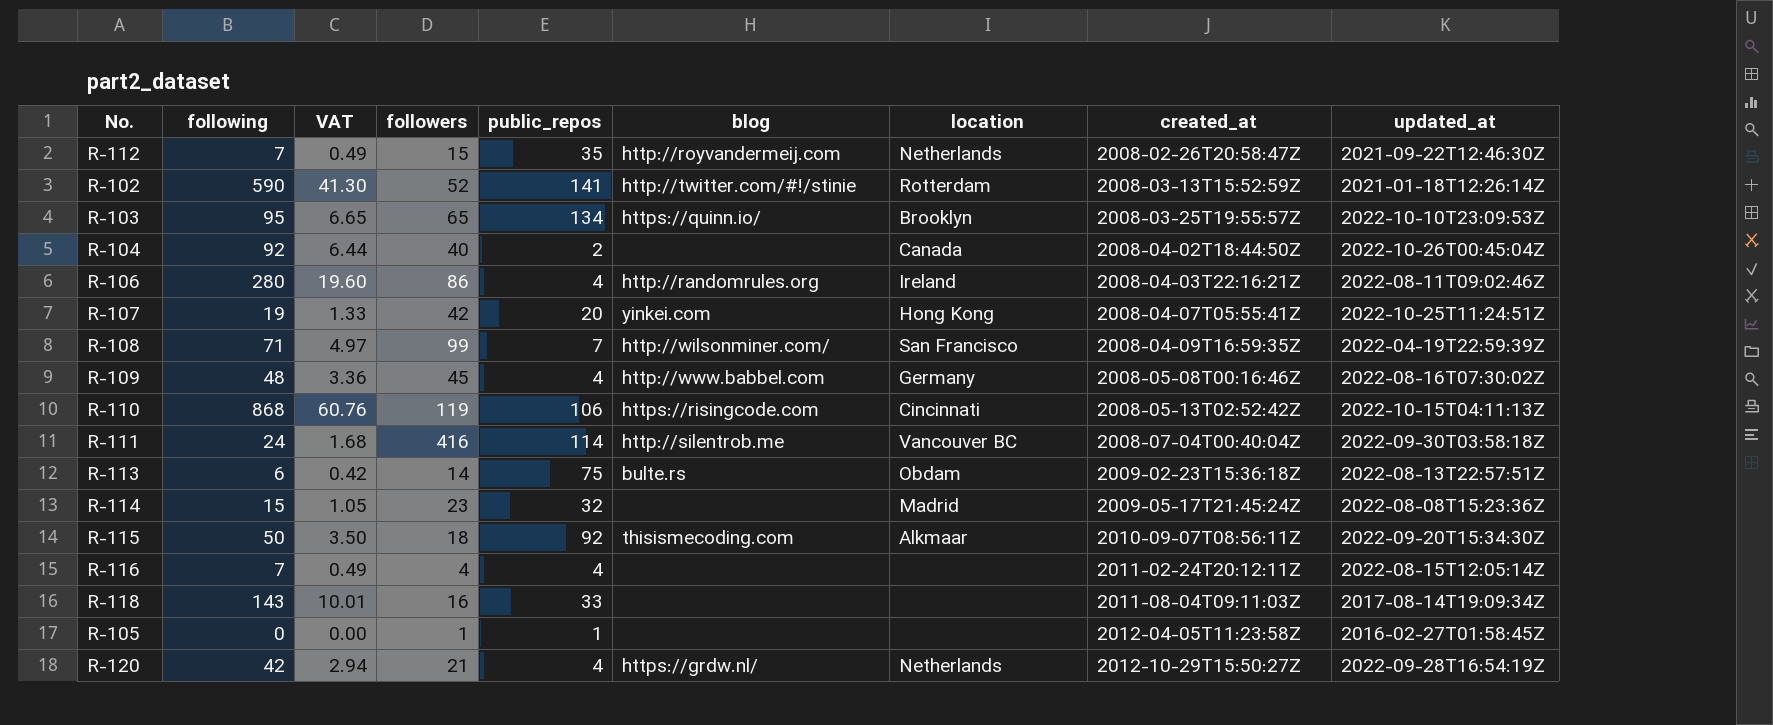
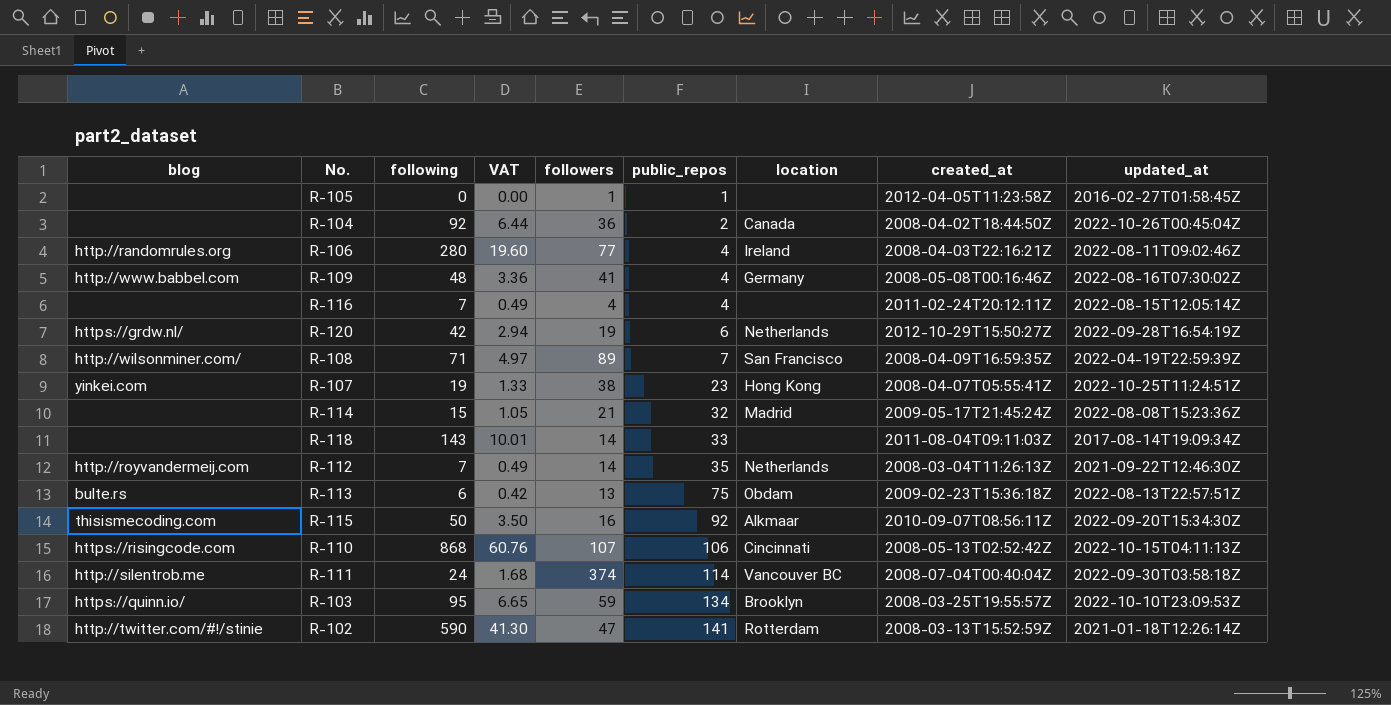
row order: created_at ascending -> public_repos ascending
column blog | position: 6 -> 1
R-104 | followers: 40 -> 36
R-106 | followers: 86 -> 77
R-109 | followers: 45 -> 41
R-120 | followers: 21 -> 19
R-120 | public_repos: 4 -> 6
R-108 | followers: 99 -> 89
R-107 | followers: 42 -> 38
R-107 | public_repos: 20 -> 23
R-114 | followers: 23 -> 21
R-118 | followers: 16 -> 14
R-112 | followers: 15 -> 14
R-112 | created_at: 2008-02-26T20:58:47Z -> 2008-03-04T11:26:13Z
R-113 | followers: 14 -> 13
R-115 | followers: 18 -> 16
R-110 | followers: 119 -> 107
R-111 | followers: 416 -> 374
R-103 | followers: 65 -> 59
R-102 | followers: 52 -> 47

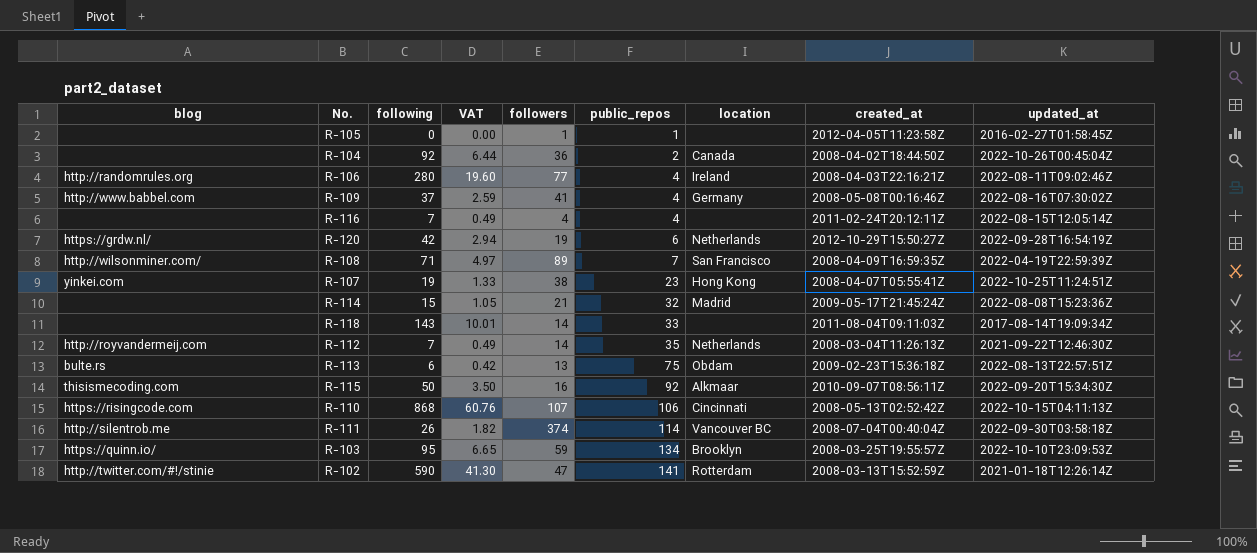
R-109 | following: 48 -> 37
R-109 | VAT: 3.36 -> 2.59
R-111 | following: 24 -> 26
R-111 | VAT: 1.68 -> 1.82

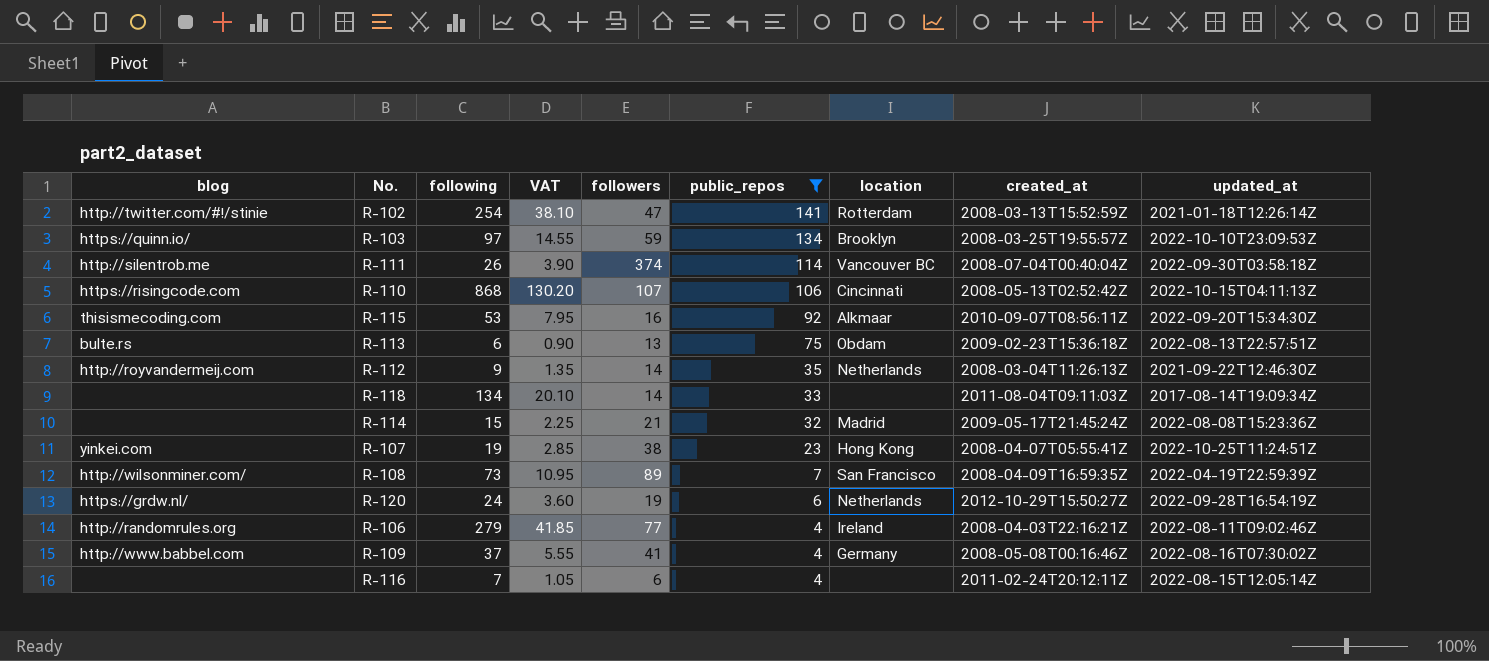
filter: none -> public_repos >= 4
row order: public_repos ascending -> public_repos descending
column VAT | formula: [following] * 0.07 -> [following] * 0.15
R-102 | following: 590 -> 254
R-103 | following: 95 -> 97
R-115 | following: 50 -> 53
R-112 | following: 7 -> 9
R-118 | following: 143 -> 134
R-108 | following: 71 -> 73
R-120 | following: 42 -> 24
R-106 | following: 280 -> 279
R-116 | followers: 4 -> 6

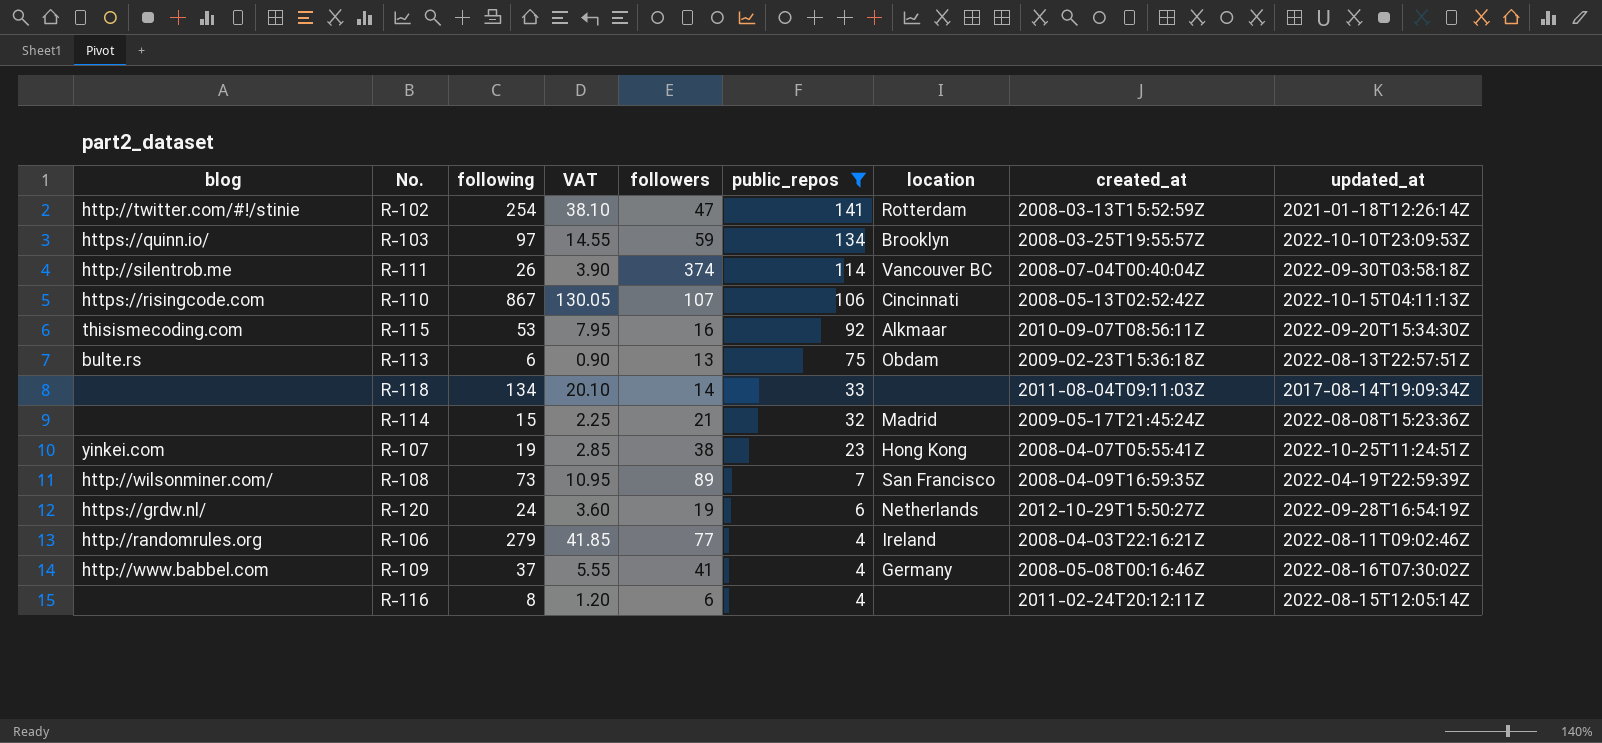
row R-112: http://royvandermeij.com | 9 | 1.35 | 14 | 35 | Netherlands | 2008-03-04T11:26:13Z | 2021-09-22T12:46:30Z -> none
R-110 | following: 868 -> 867
R-110 | VAT: 130.20 -> 130.05
R-116 | following: 7 -> 8
R-116 | VAT: 1.05 -> 1.20

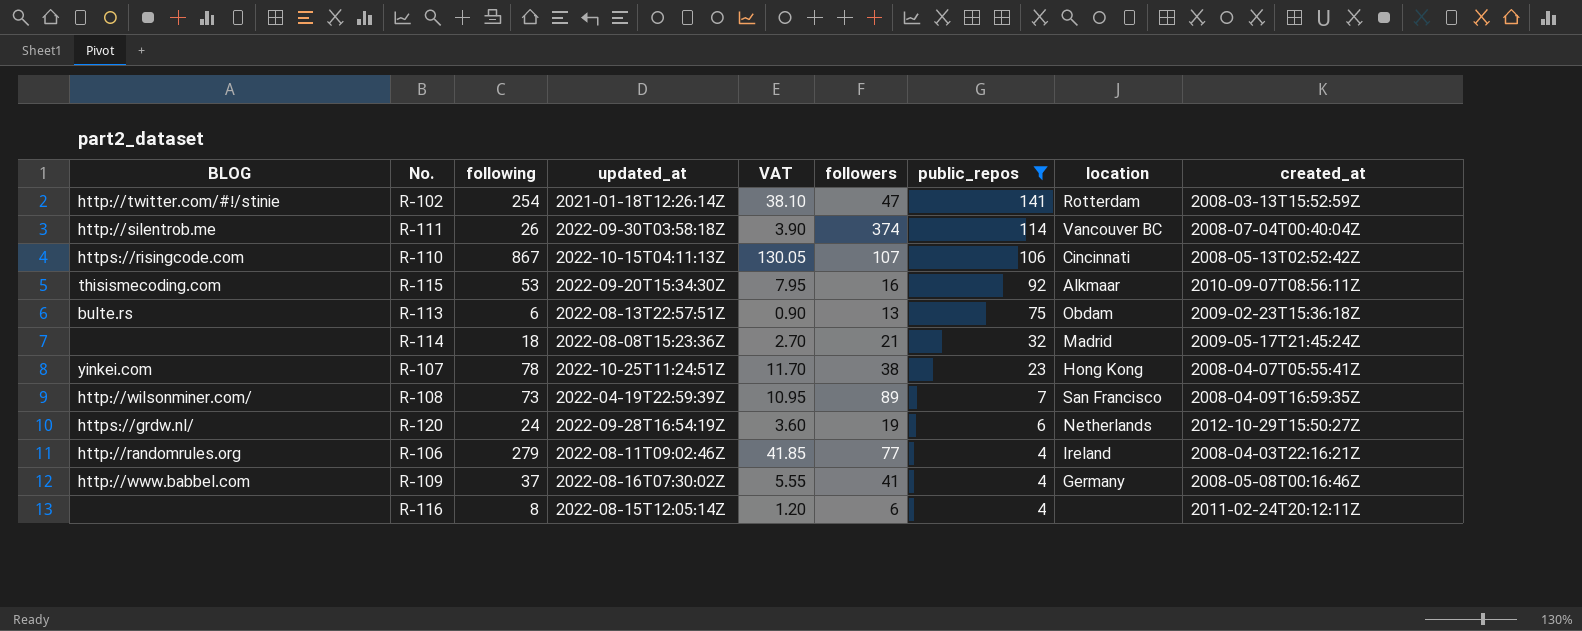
column name: blog -> BLOG
column updated_at | position: 9 -> 4
row R-103: https://quinn.io/ | 97 | 14.55 | 59 | 134 | Brooklyn | 2008-03-25T19:55:57Z | 2022-10-10T23:09:53Z -> none
row R-118: none | 134 | 20.10 | 14 | 33 | none | 2011-08-04T09:11:03Z | 2017-08-14T19:09:34Z -> none
R-114 | following: 15 -> 18
R-114 | VAT: 2.25 -> 2.70
R-107 | following: 19 -> 78
R-107 | VAT: 2.85 -> 11.70

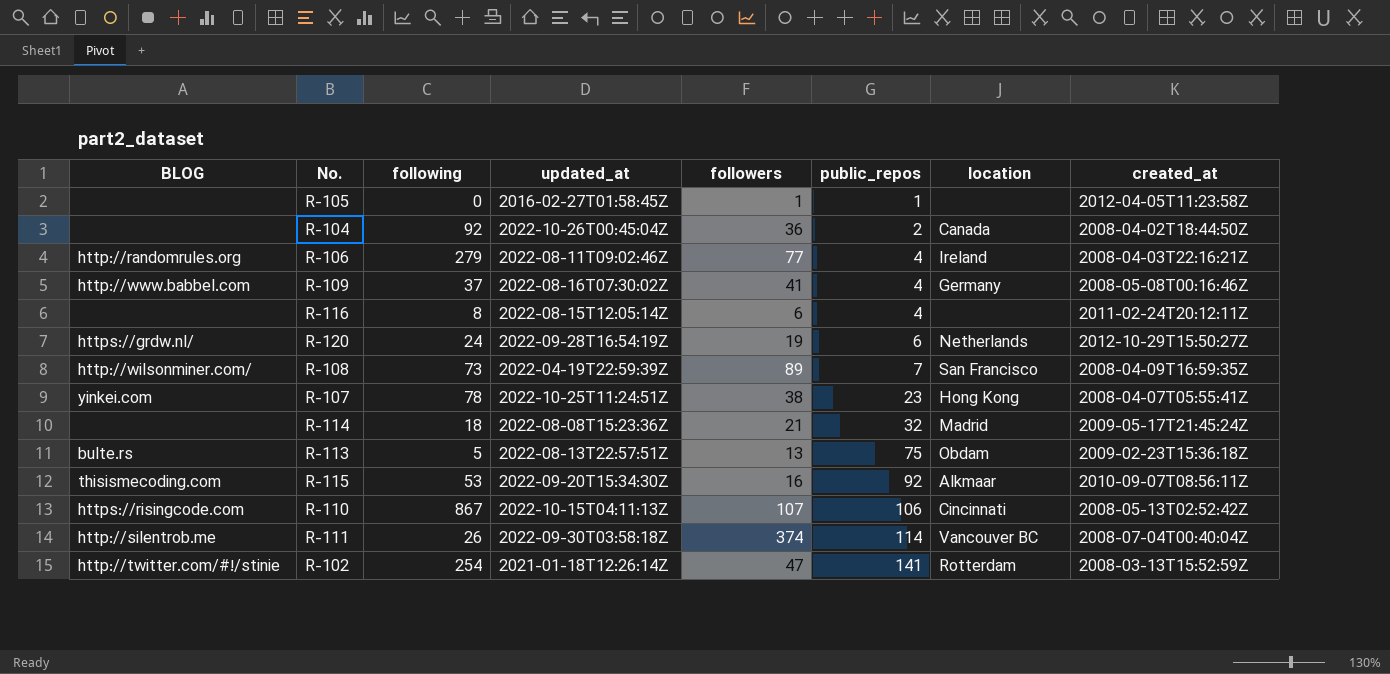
filter: public_repos >= 4 -> none
row order: public_repos descending -> public_repos ascending
column VAT | formula: [following] * 0.15 -> none
R-113 | following: 6 -> 5

